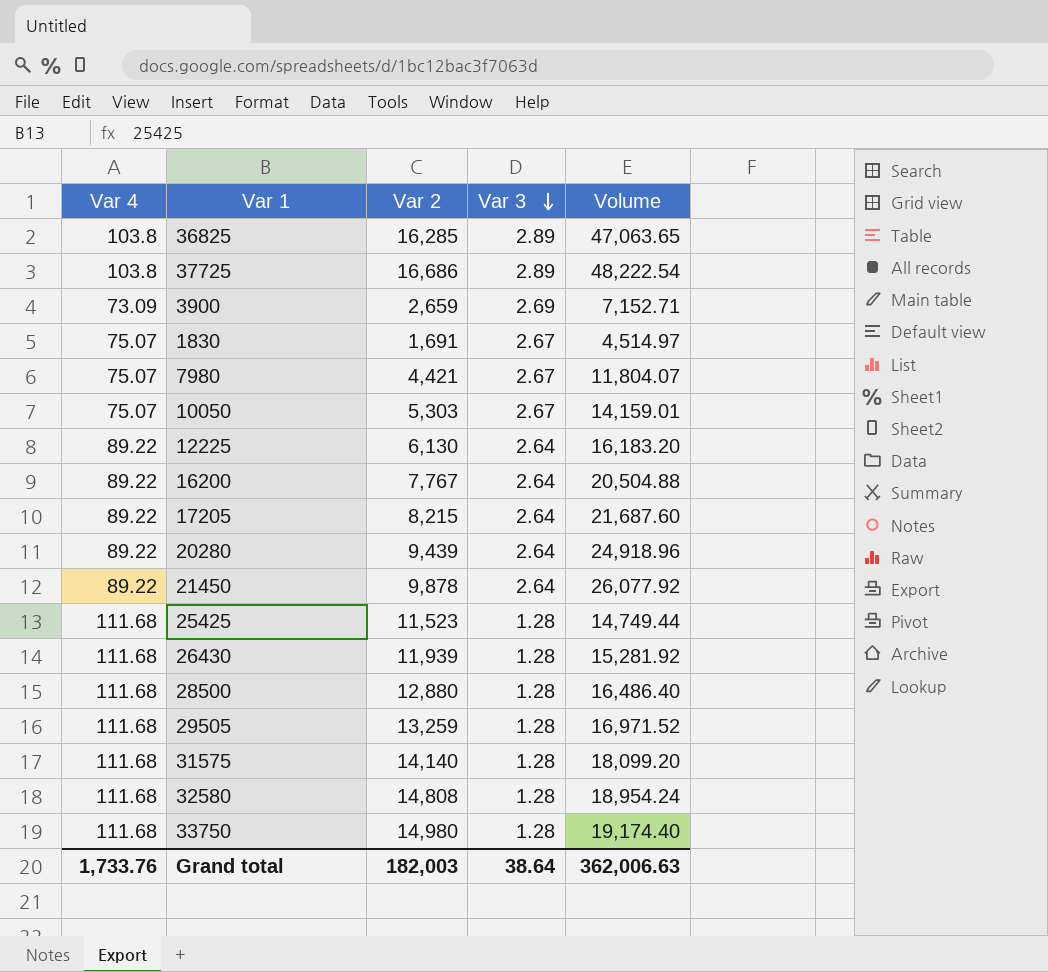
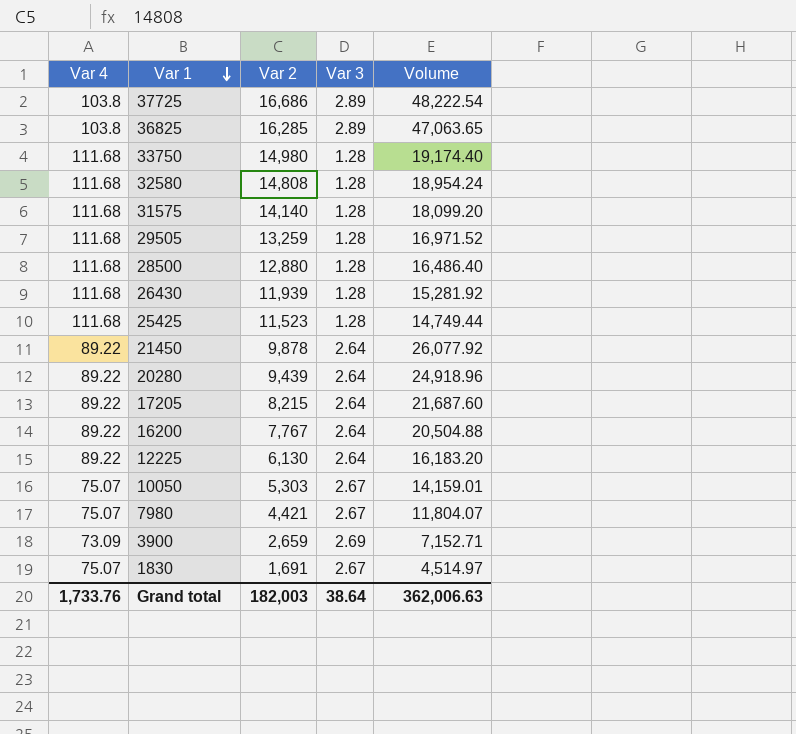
row order: Var 3 descending -> Var 1 descending

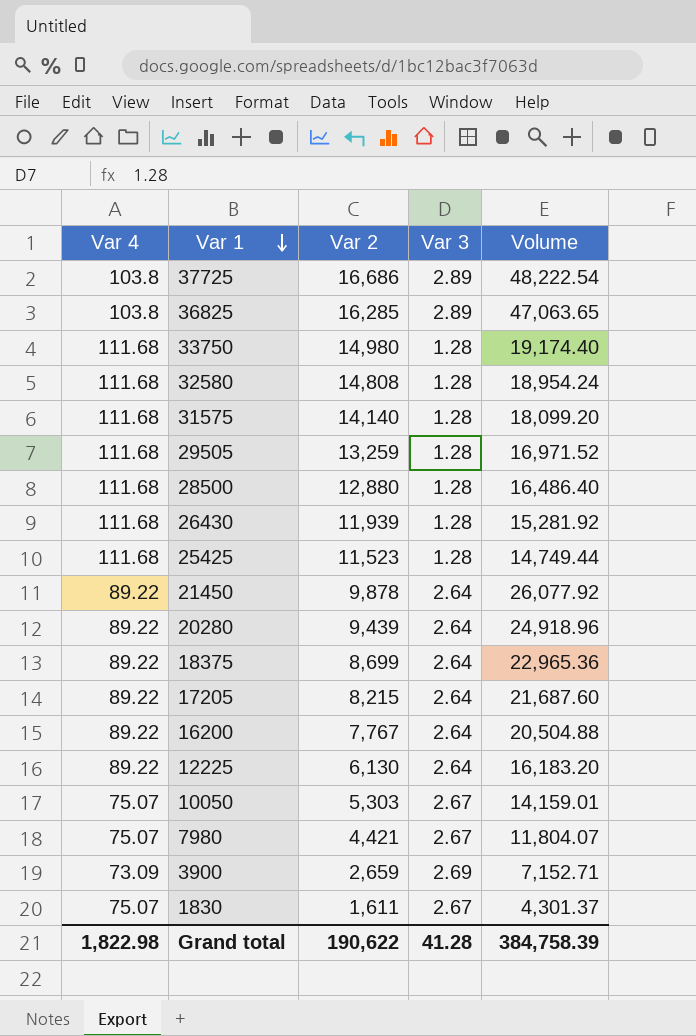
row 18375: none -> 89.22 | 8,699 | 2.64 | 22,965.36
1830 | Var 2: 1,691 -> 1,611
1830 | Volume: 4,514.97 -> 4,301.37
Grand total | Var 4: 1,733.76 -> 1,822.98
Grand total | Var 2: 182,003 -> 190,622
Grand total | Var 3: 38.64 -> 41.28
Grand total | Volume: 362,006.63 -> 384,758.39

